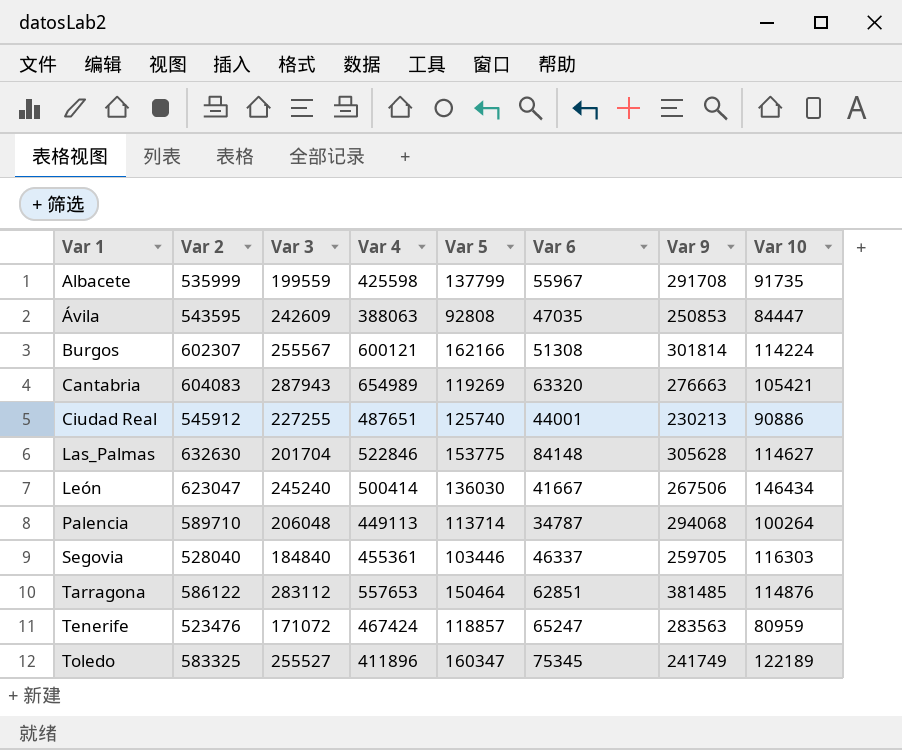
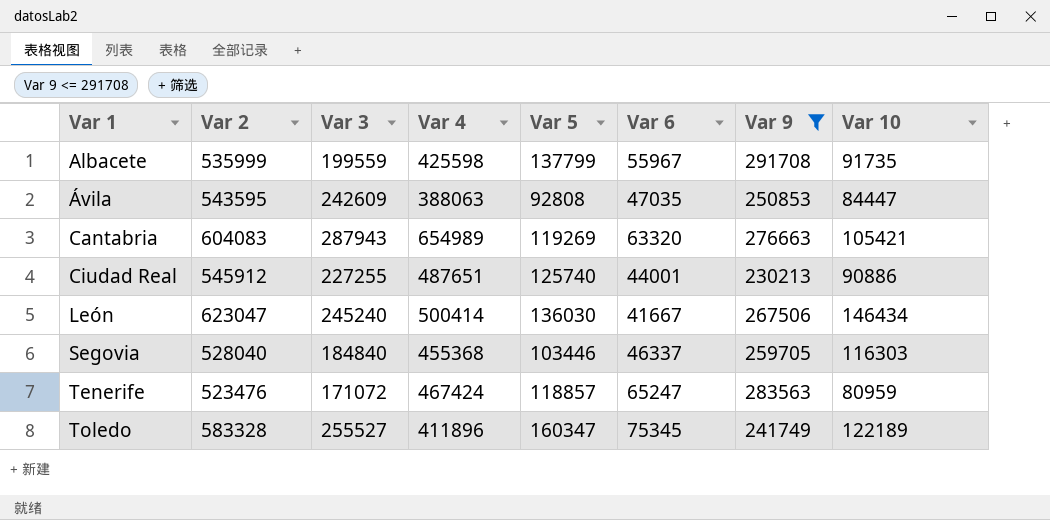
filter: none -> Var 9 <= 291708
Segovia | Var 4: 455361 -> 455368
Toledo | Var 2: 583325 -> 583328

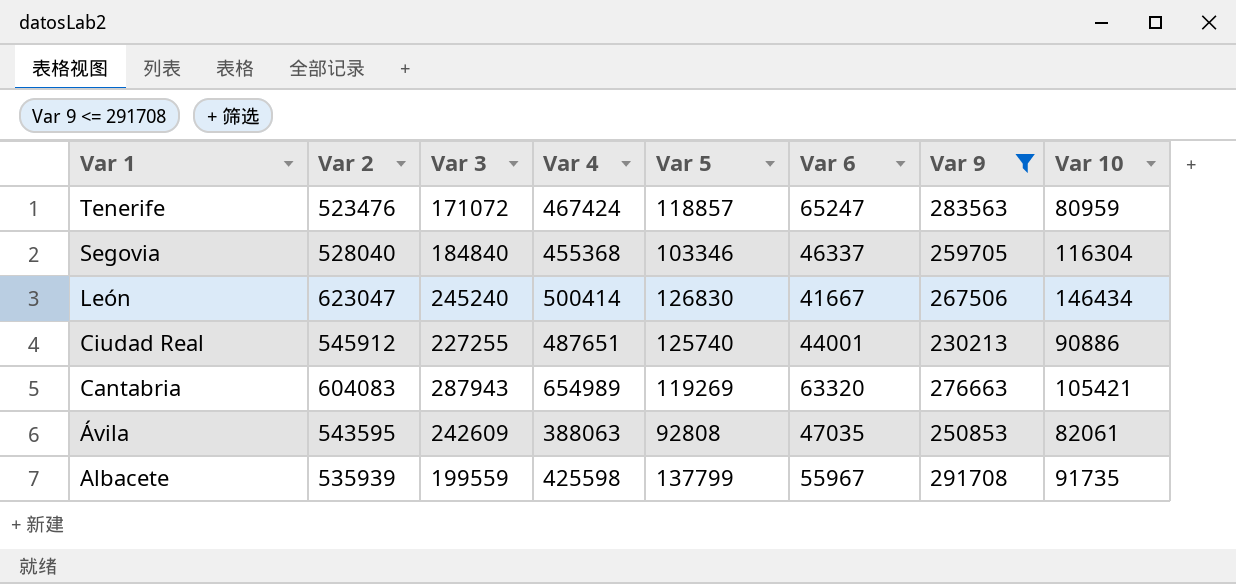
row order: Var 1 ascending -> Var 1 descending
row Toledo: 583328 | 255527 | 411896 | 160347 | 75345 | 241749 | 122189 -> none
Segovia | Var 5: 103446 -> 103346
Segovia | Var 10: 116303 -> 116304
León | Var 5: 136030 -> 126830
Ávila | Var 10: 84447 -> 82061
Albacete | Var 2: 535999 -> 535939

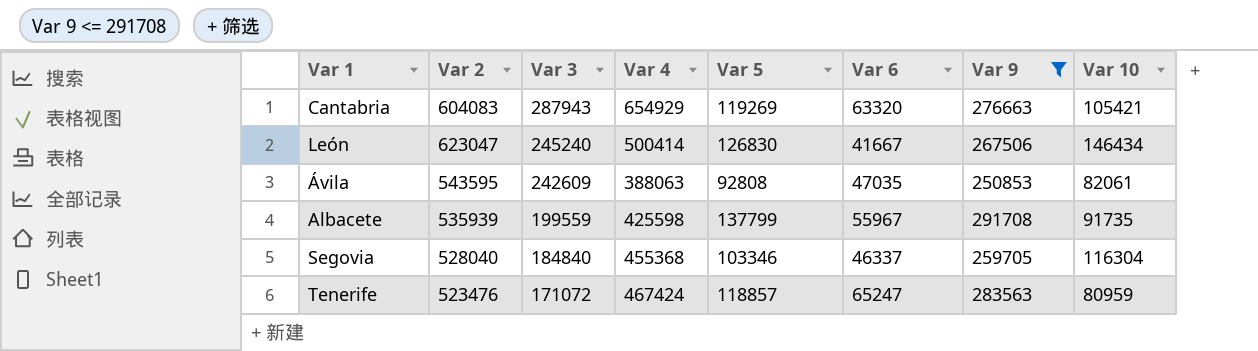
row order: Var 1 descending -> Var 3 descending
row Ciudad Real: 545912 | 227255 | 487651 | 125740 | 44001 | 230213 | 90886 -> none
Cantabria | Var 4: 654989 -> 654929

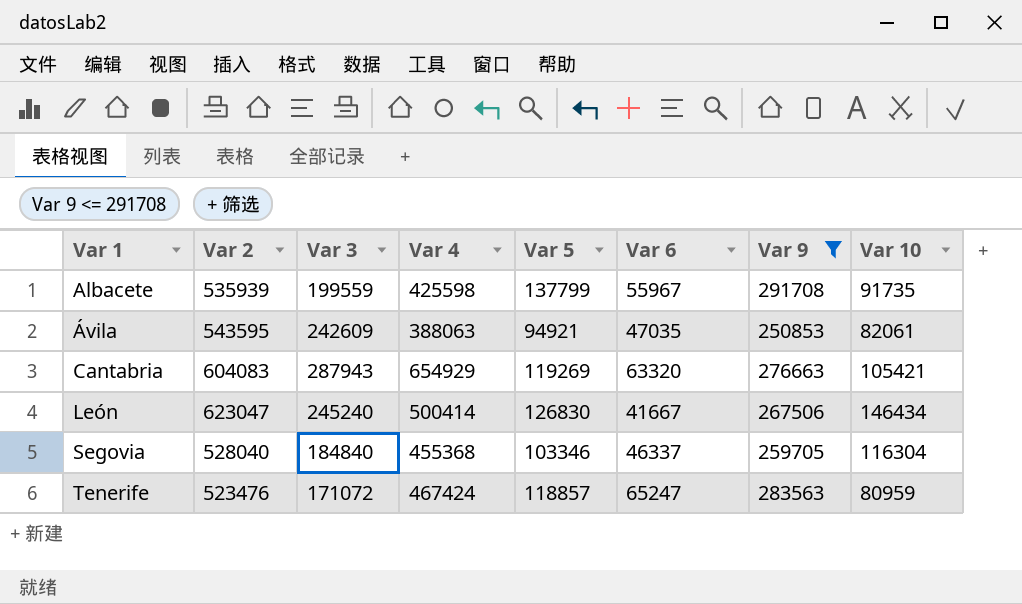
row order: Var 3 descending -> Var 1 ascending
Ávila | Var 5: 92808 -> 94921

